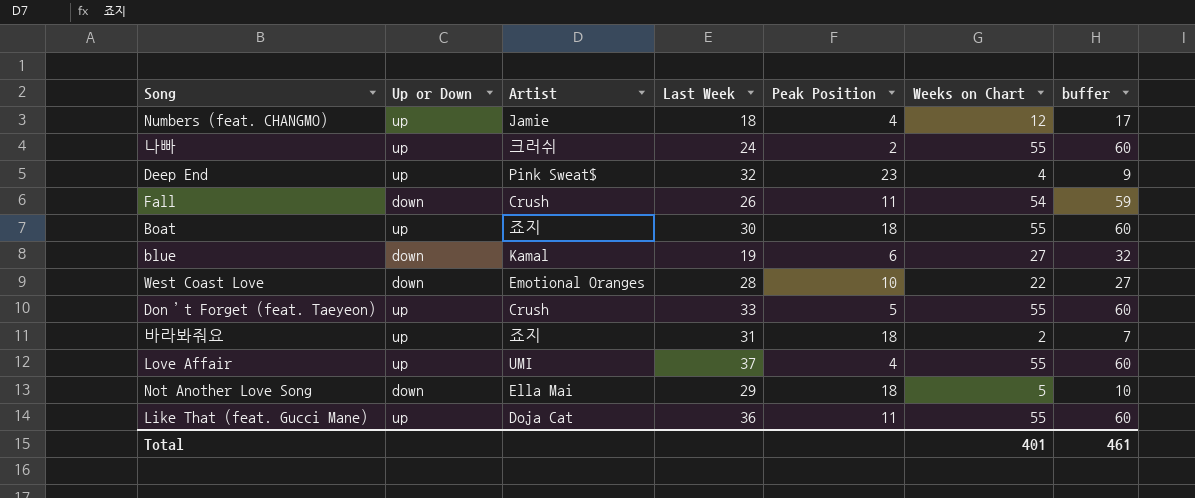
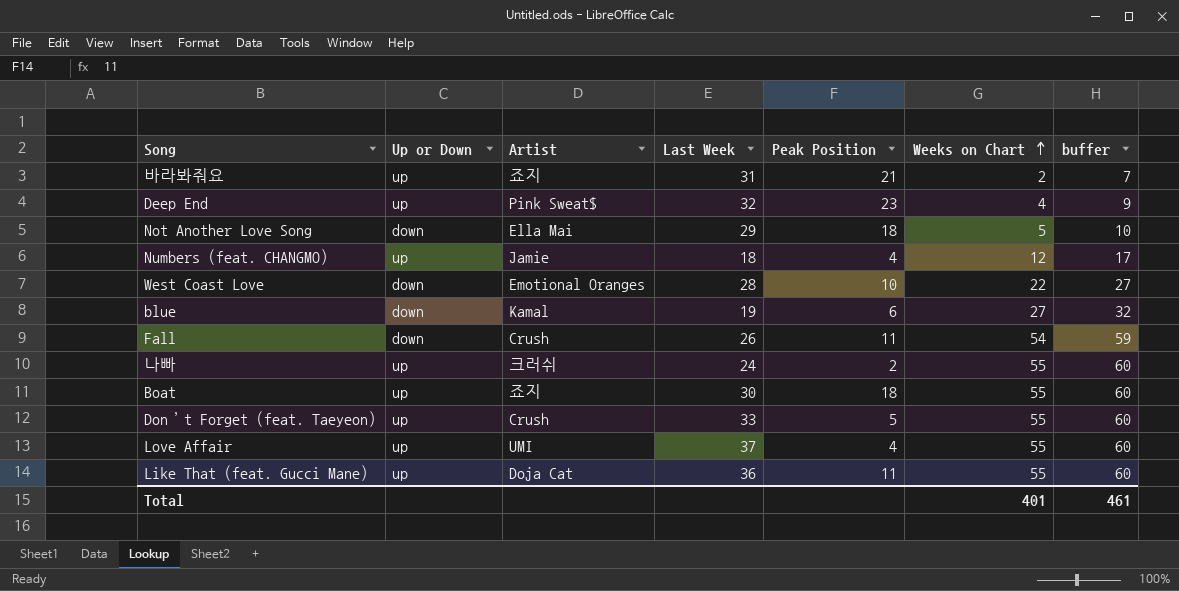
row order: none -> Weeks on Chart ascending
바라봐줘요 | Peak Position: 18 -> 21

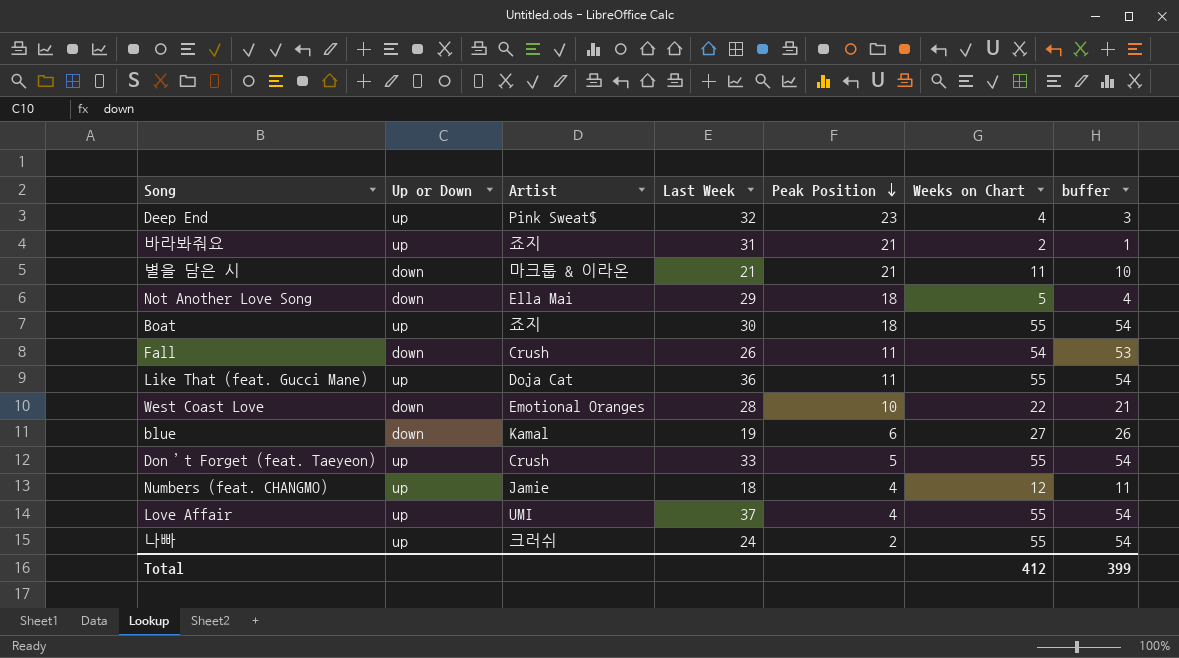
row order: Weeks on Chart ascending -> Peak Position descending
column buffer | formula: [Weeks on Chart] + 5 -> [Weeks on Chart] - 1
row 별을 담은 시: none -> down | 마크툽 & 이라온 | 21 | 21 | 11 | 10
Total | Weeks on Chart: 401 -> 412
Total | buffer: 461 -> 399

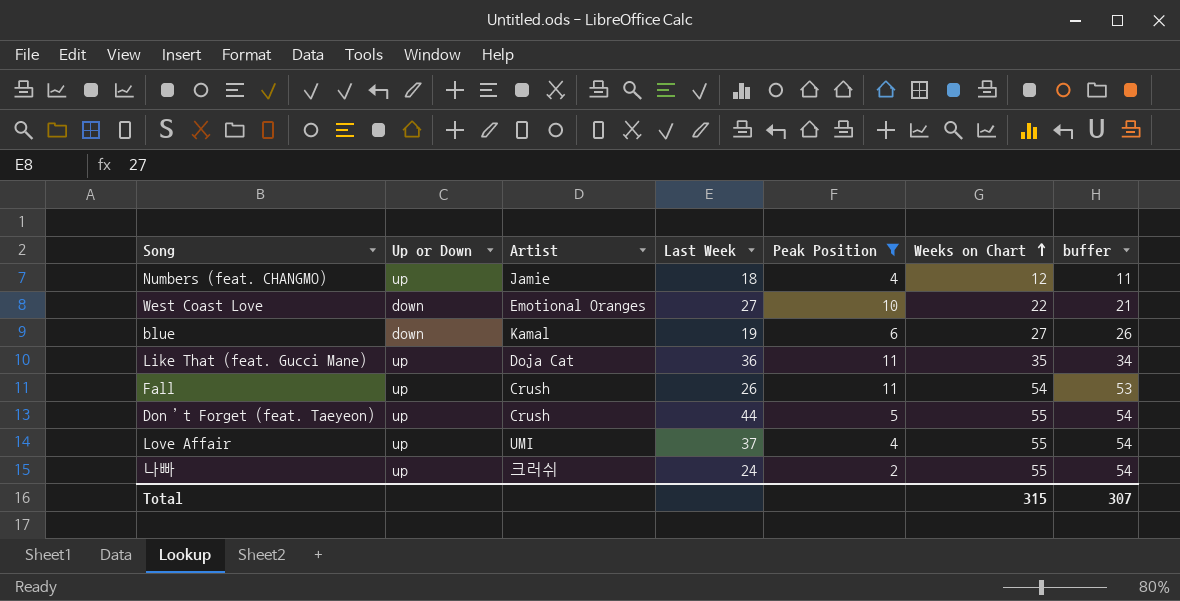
filter: none -> Peak Position <= 11
row order: Peak Position descending -> Weeks on Chart ascending
West Coast Love | Last Week: 28 -> 27
Like That (feat. Gucci Mane) | Weeks on Chart: 55 -> 35
Like That (feat. Gucci Mane) | buffer: 54 -> 34
Fall | Up or Down: down -> up
Don’t Forget (feat. Taeyeon) | Last Week: 33 -> 44
Total | Weeks on Chart: 412 -> 315
Total | buffer: 399 -> 307

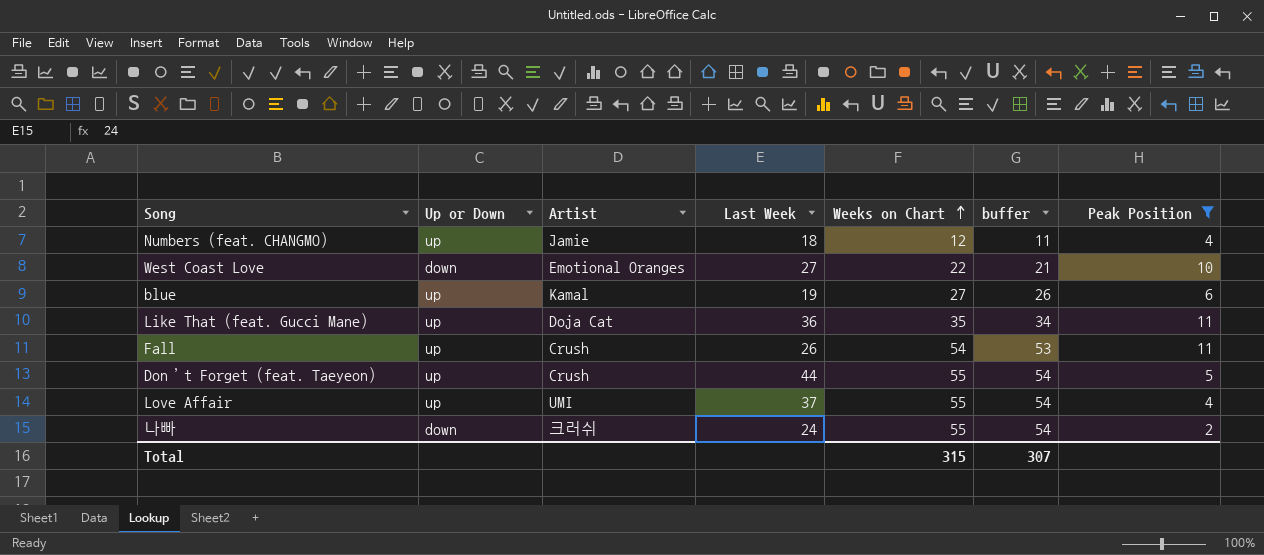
column Peak Position | position: 5 -> 7
blue | Up or Down: down -> up
나빠 | Up or Down: up -> down

